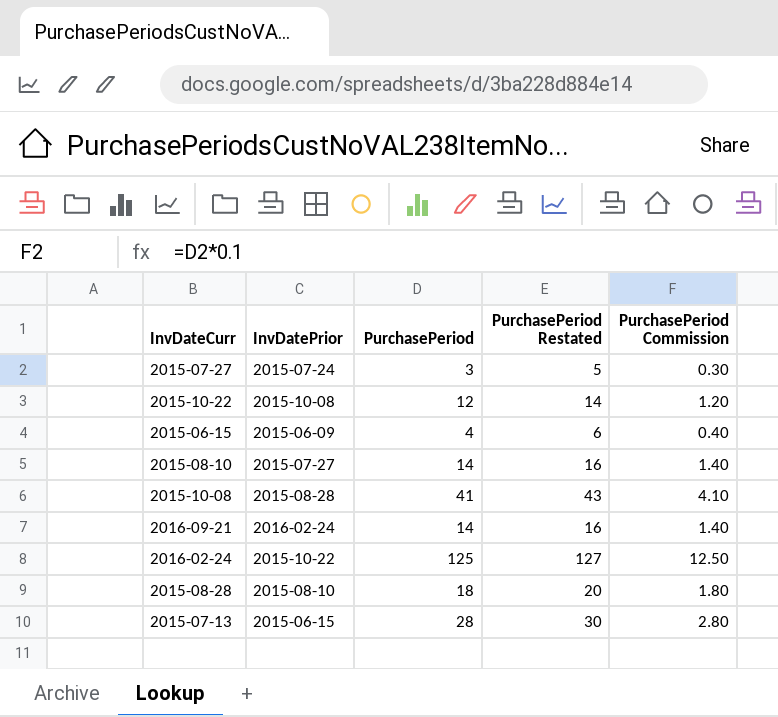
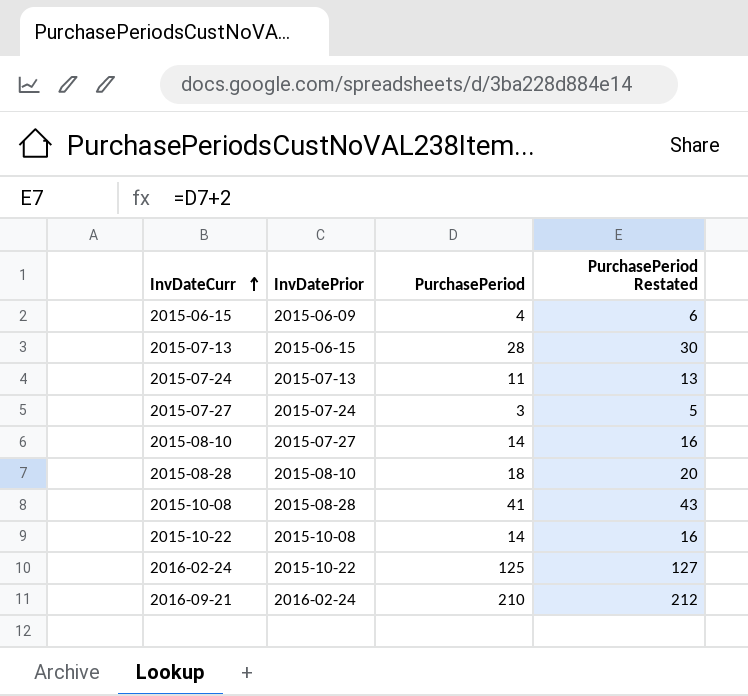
row order: none -> InvDateCurr ascending
column PurchasePeriod Commission | formula: [PurchasePeriod] * 0.1 -> none
row 2015-07-24: none -> 2015-07-13 | 11 | 13
2015-10-22 | PurchasePeriod: 12 -> 14
2015-10-22 | PurchasePeriod Restated: 14 -> 16
2016-09-21 | PurchasePeriod: 14 -> 210
2016-09-21 | PurchasePeriod Restated: 16 -> 212

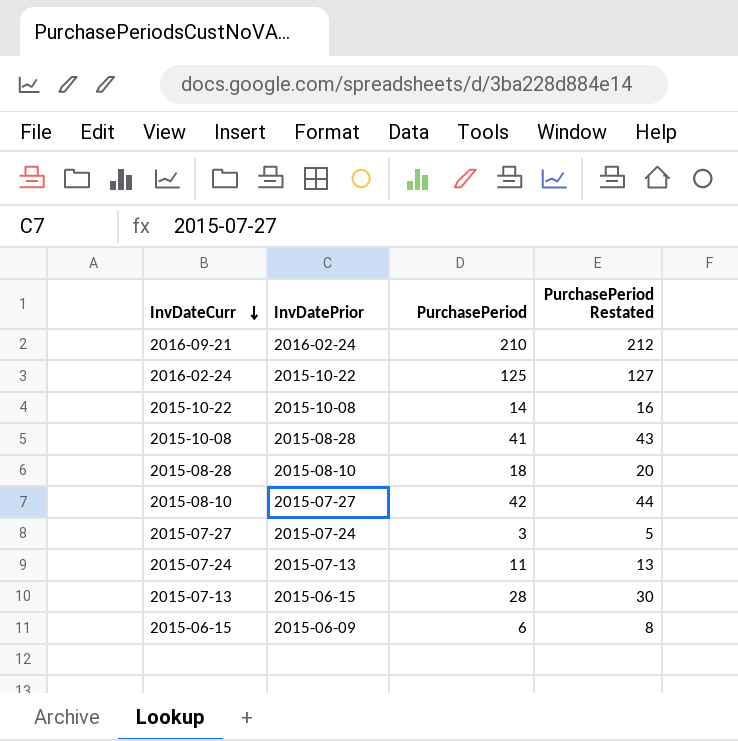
row order: InvDateCurr ascending -> InvDateCurr descending
2015-08-10 | PurchasePeriod: 14 -> 42
2015-08-10 | PurchasePeriod Restated: 16 -> 44
2015-06-15 | PurchasePeriod: 4 -> 6
2015-06-15 | PurchasePeriod Restated: 6 -> 8

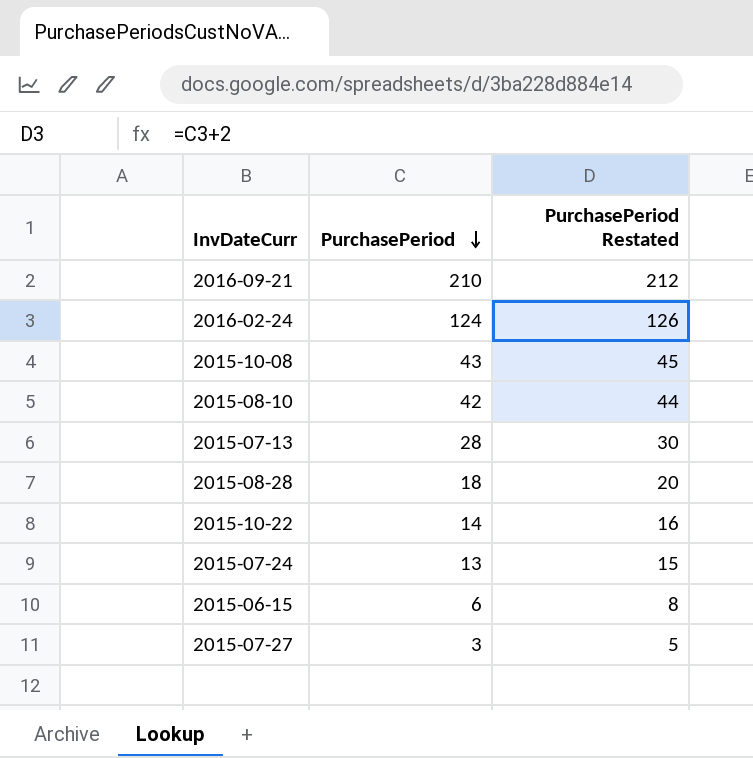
row order: InvDateCurr descending -> PurchasePeriod descending
column InvDatePrior | position: 2 -> none
2016-02-24 | PurchasePeriod: 125 -> 124
2016-02-24 | PurchasePeriod Restated: 127 -> 126
2015-10-08 | PurchasePeriod: 41 -> 43
2015-10-08 | PurchasePeriod Restated: 43 -> 45
2015-07-24 | PurchasePeriod: 11 -> 13
2015-07-24 | PurchasePeriod Restated: 13 -> 15

